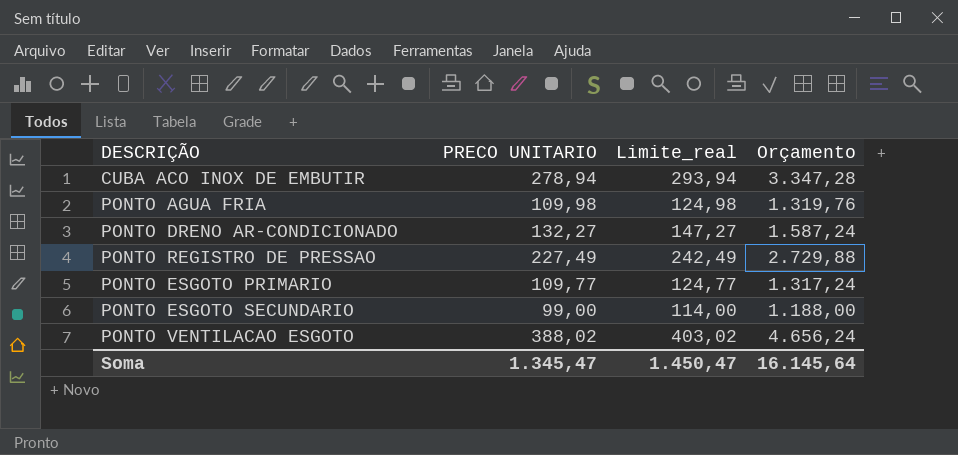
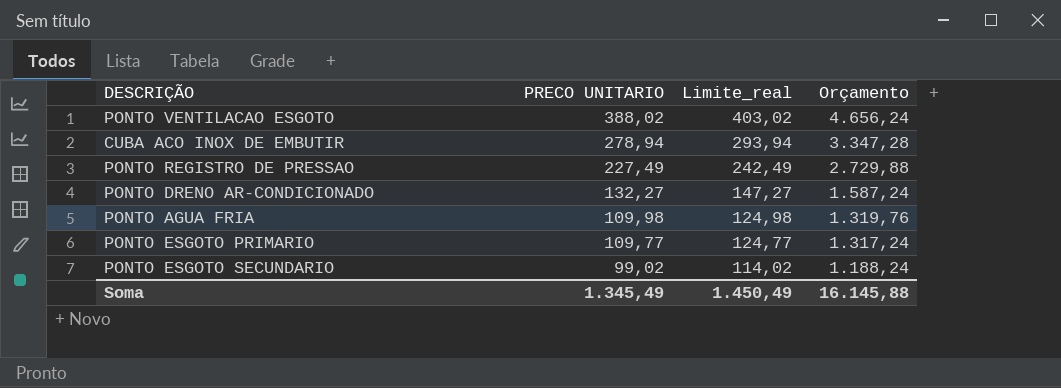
row order: none -> PRECO UNITARIO descending
PONTO ESGOTO SECUNDARIO | PRECO UNITARIO: 99,00 -> 99,02
PONTO ESGOTO SECUNDARIO | Limite_real: 114,00 -> 114,02
PONTO ESGOTO SECUNDARIO | Orçamento: 1.188,00 -> 1.188,24
Soma | PRECO UNITARIO: 1.345,47 -> 1.345,49
Soma | Limite_real: 1.450,47 -> 1.450,49
Soma | Orçamento: 16.145,64 -> 16.145,88

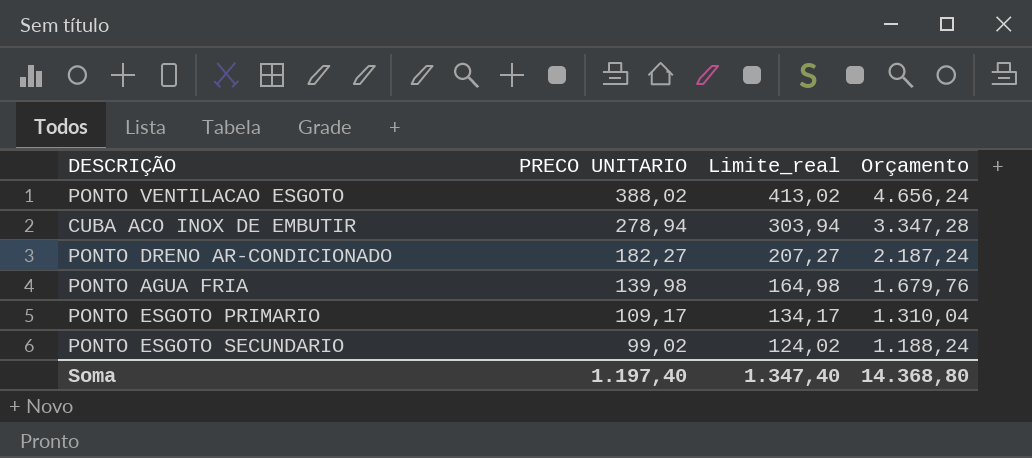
column Limite_real | formula: [PRECO UNITARIO] + 15 -> [PRECO UNITARIO] + 25
row PONTO REGISTRO DE PRESSAO: 227,49 | 242,49 | 2.729,88 -> none
PONTO DRENO AR-CONDICIONADO | PRECO UNITARIO: 132,27 -> 182,27
PONTO DRENO AR-CONDICIONADO | Orçamento: 1.587,24 -> 2.187,24
PONTO AGUA FRIA | PRECO UNITARIO: 109,98 -> 139,98
PONTO AGUA FRIA | Orçamento: 1.319,76 -> 1.679,76
PONTO ESGOTO PRIMARIO | PRECO UNITARIO: 109,77 -> 109,17
PONTO ESGOTO PRIMARIO | Orçamento: 1.317,24 -> 1.310,04
Soma | PRECO UNITARIO: 1.345,49 -> 1.197,40
Soma | Limite_real: 1.450,49 -> 1.347,40
Soma | Orçamento: 16.145,88 -> 14.368,80

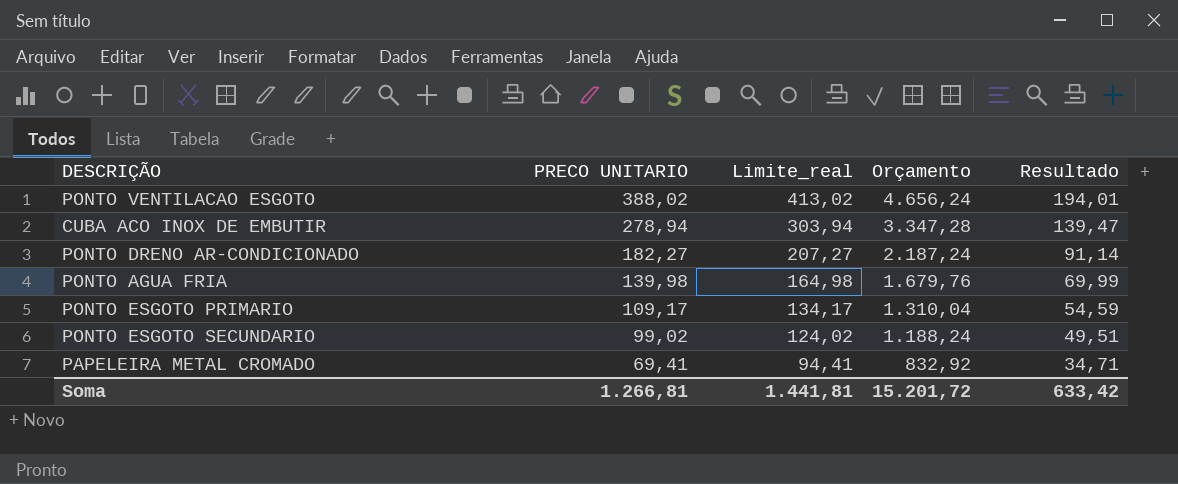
column Resultado | formula: none -> [PRECO UNITARIO] * 0,5
row PAPELEIRA METAL CROMADO: none -> 69,41 | 94,41 | 832,92 | 34,71
Soma | PRECO UNITARIO: 1.197,40 -> 1.266,81
Soma | Limite_real: 1.347,40 -> 1.441,81
Soma | Orçamento: 14.368,80 -> 15.201,72

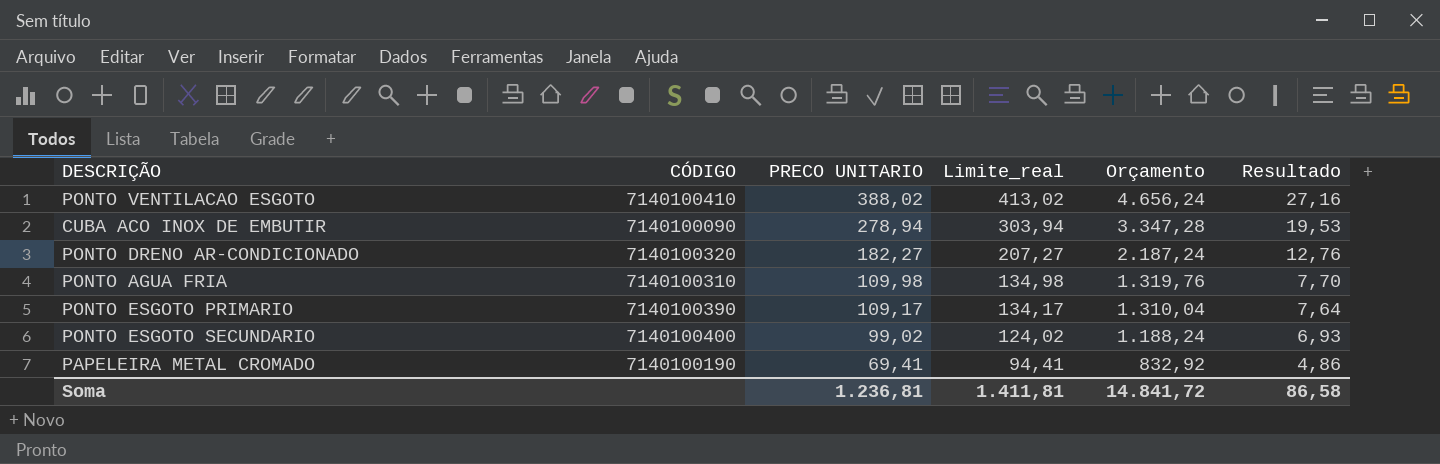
column CÓDIGO | position: none -> 2
column Resultado | formula: [PRECO UNITARIO] * 0,5 -> [PRECO UNITARIO] * 0,07
PONTO AGUA FRIA | PRECO UNITARIO: 139,98 -> 109,98
PONTO AGUA FRIA | Limite_real: 164,98 -> 134,98
PONTO AGUA FRIA | Orçamento: 1.679,76 -> 1.319,76
Soma | PRECO UNITARIO: 1.266,81 -> 1.236,81
Soma | Limite_real: 1.441,81 -> 1.411,81
Soma | Orçamento: 15.201,72 -> 14.841,72
Soma | Resultado: 633,42 -> 86,58

